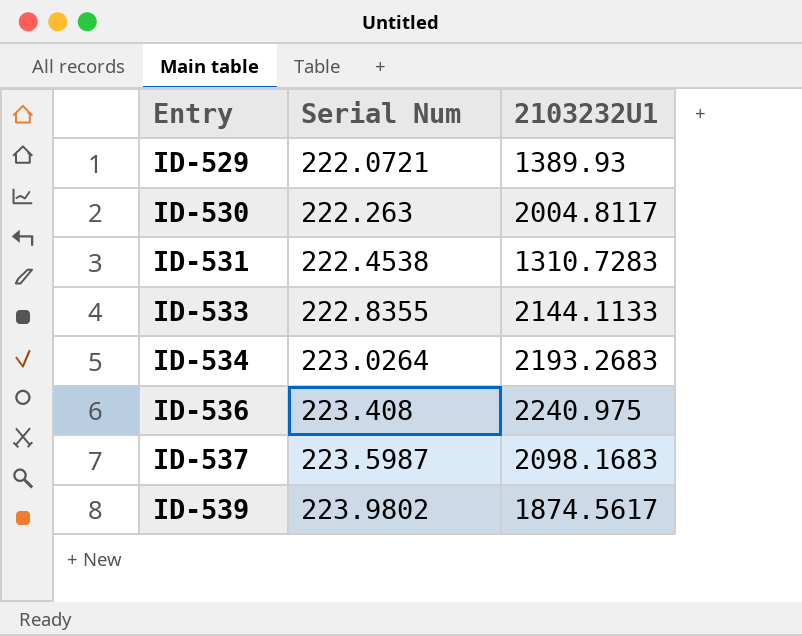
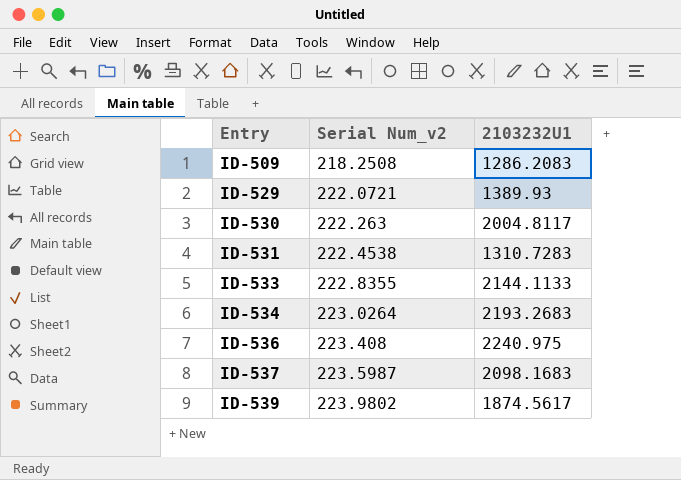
column name: Serial Num -> Serial Num_v2
row ID-509: none -> 218.2508 | 1286.2083

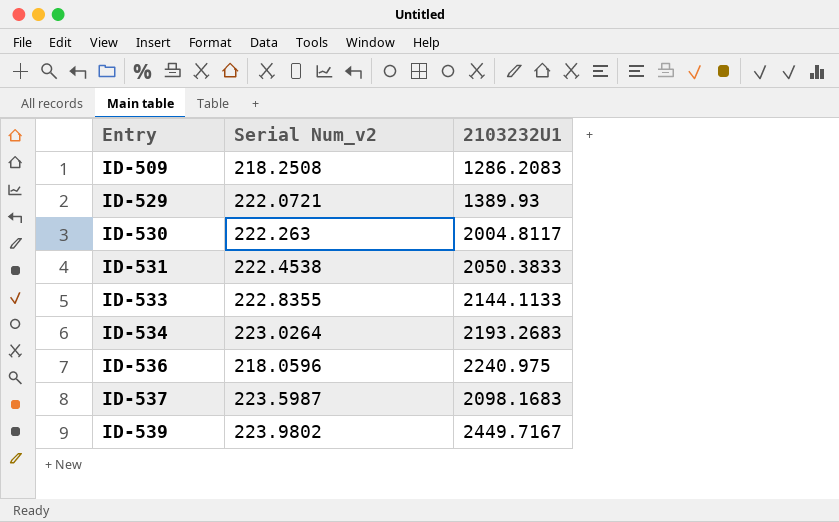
ID-531 | 2103232U1: 1310.7283 -> 2050.3833
ID-536 | Serial Num_v2: 223.408 -> 218.0596
ID-539 | 2103232U1: 1874.5617 -> 2449.7167

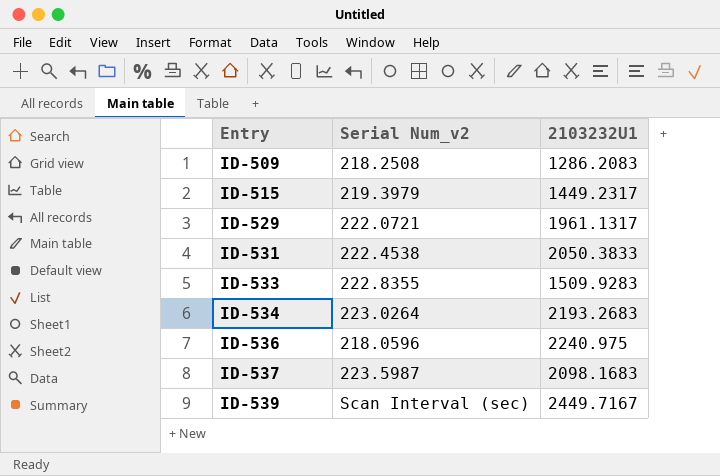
row ID-530: 222.263 | 2004.8117 -> none
row ID-515: none -> 219.3979 | 1449.2317
ID-529 | 2103232U1: 1389.93 -> 1961.1317
ID-533 | 2103232U1: 2144.1133 -> 1509.9283
ID-539 | Serial Num_v2: 223.9802 -> Scan Interval (sec)

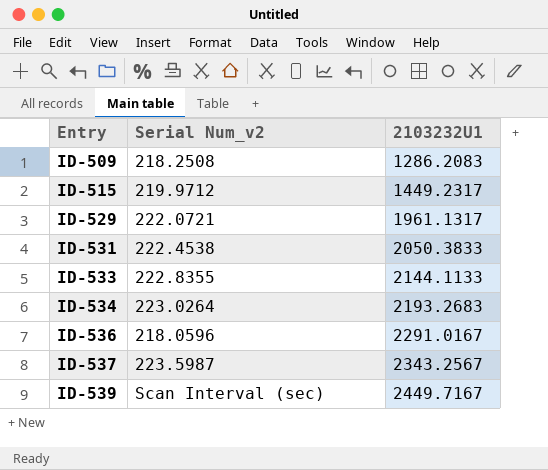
ID-515 | Serial Num_v2: 219.3979 -> 219.9712
ID-533 | 2103232U1: 1509.9283 -> 2144.1133
ID-536 | 2103232U1: 2240.975 -> 2291.0167
ID-537 | 2103232U1: 2098.1683 -> 2343.2567

